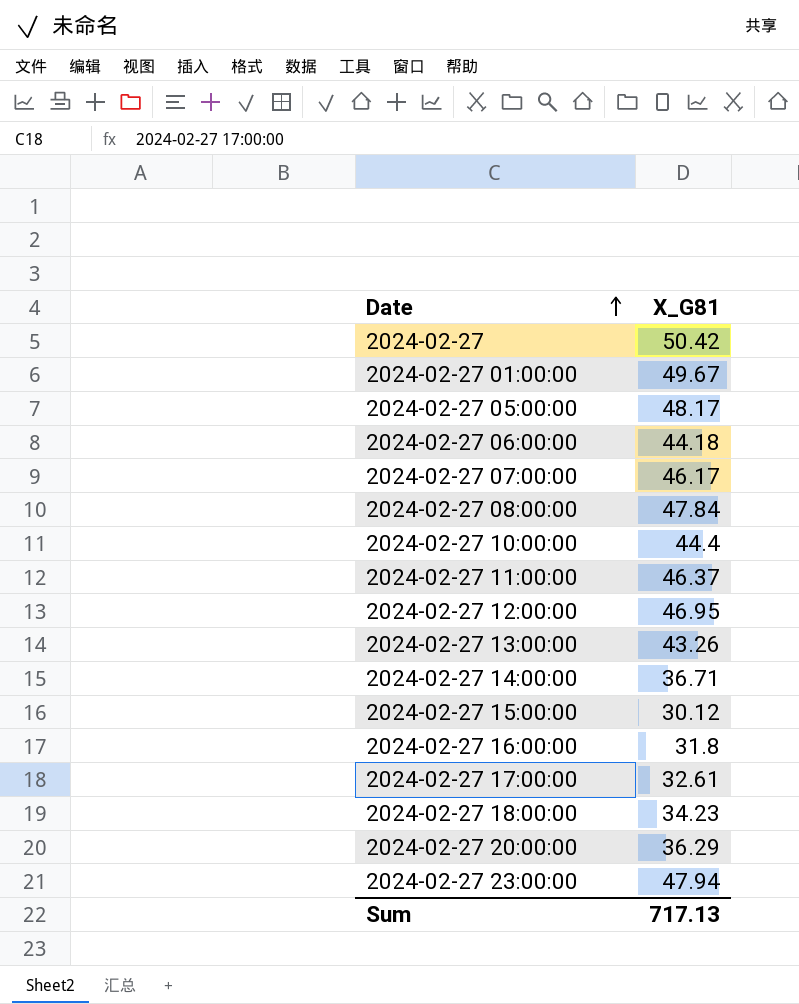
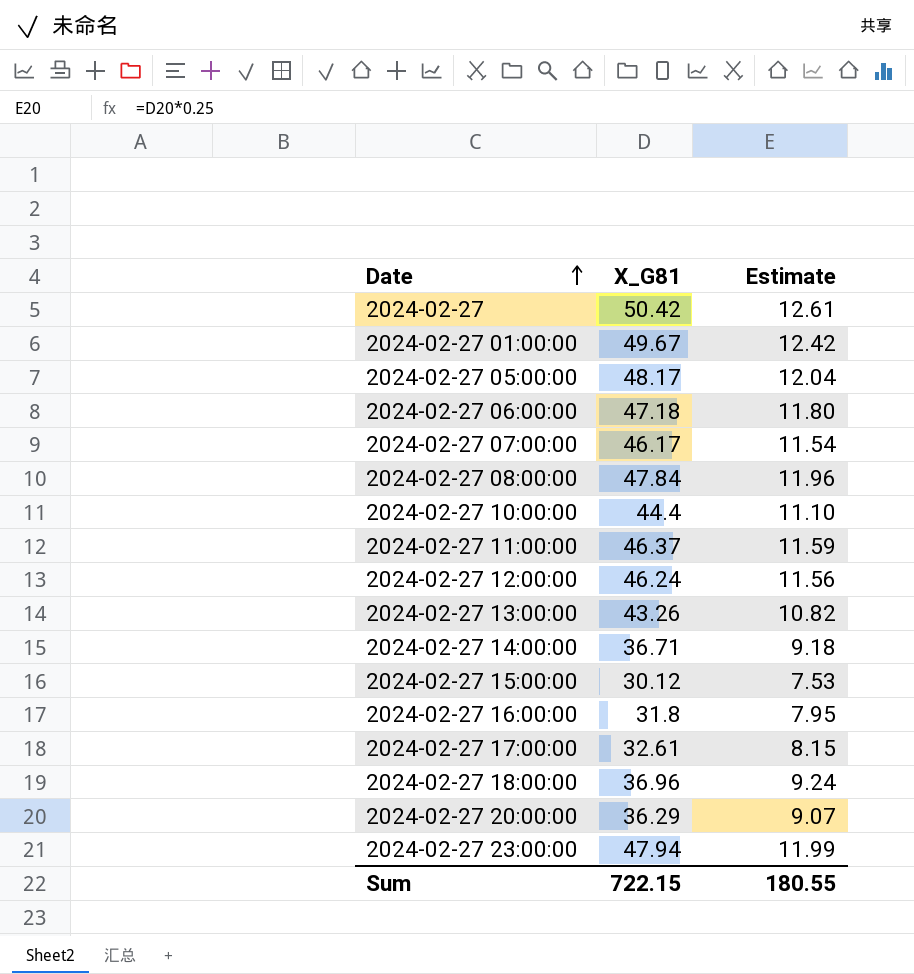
column Estimate | formula: none -> [X_G81] * 0.25
2024-02-27 06:00:00 | X_G81: 44.18 -> 47.18
2024-02-27 12:00:00 | X_G81: 46.95 -> 46.24
2024-02-27 18:00:00 | X_G81: 34.23 -> 36.96
Sum | X_G81: 717.13 -> 722.15

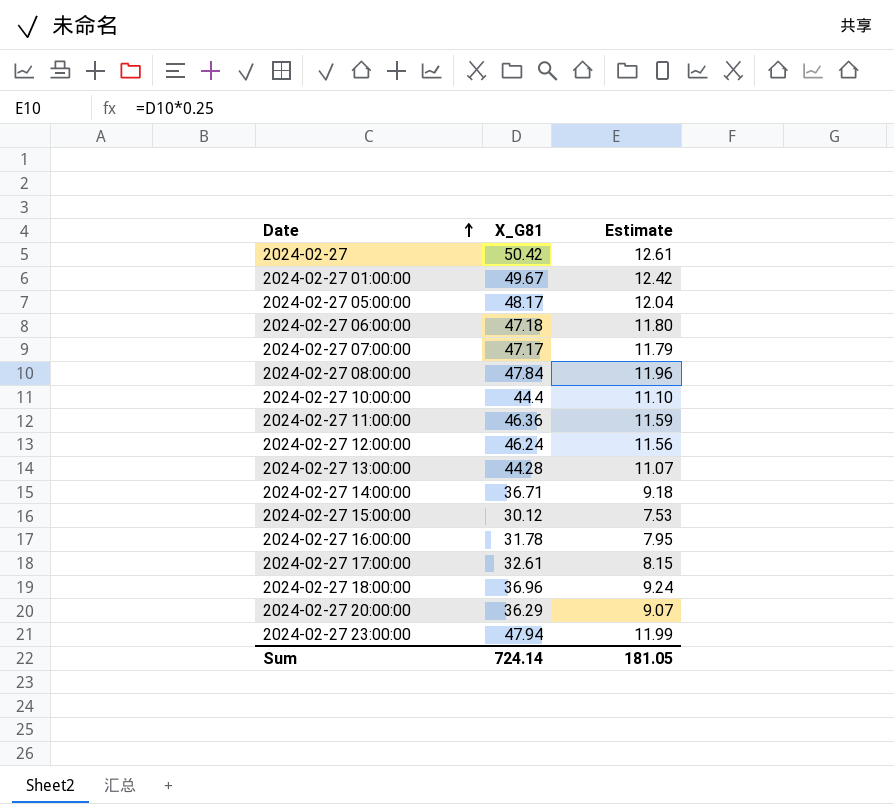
2024-02-27 07:00:00 | X_G81: 46.17 -> 47.17
2024-02-27 07:00:00 | Estimate: 11.54 -> 11.79
2024-02-27 11:00:00 | X_G81: 46.37 -> 46.36
2024-02-27 13:00:00 | X_G81: 43.26 -> 44.28
2024-02-27 13:00:00 | Estimate: 10.82 -> 11.07
2024-02-27 16:00:00 | X_G81: 31.8 -> 31.78
Sum | X_G81: 722.15 -> 724.14
Sum | Estimate: 180.55 -> 181.05

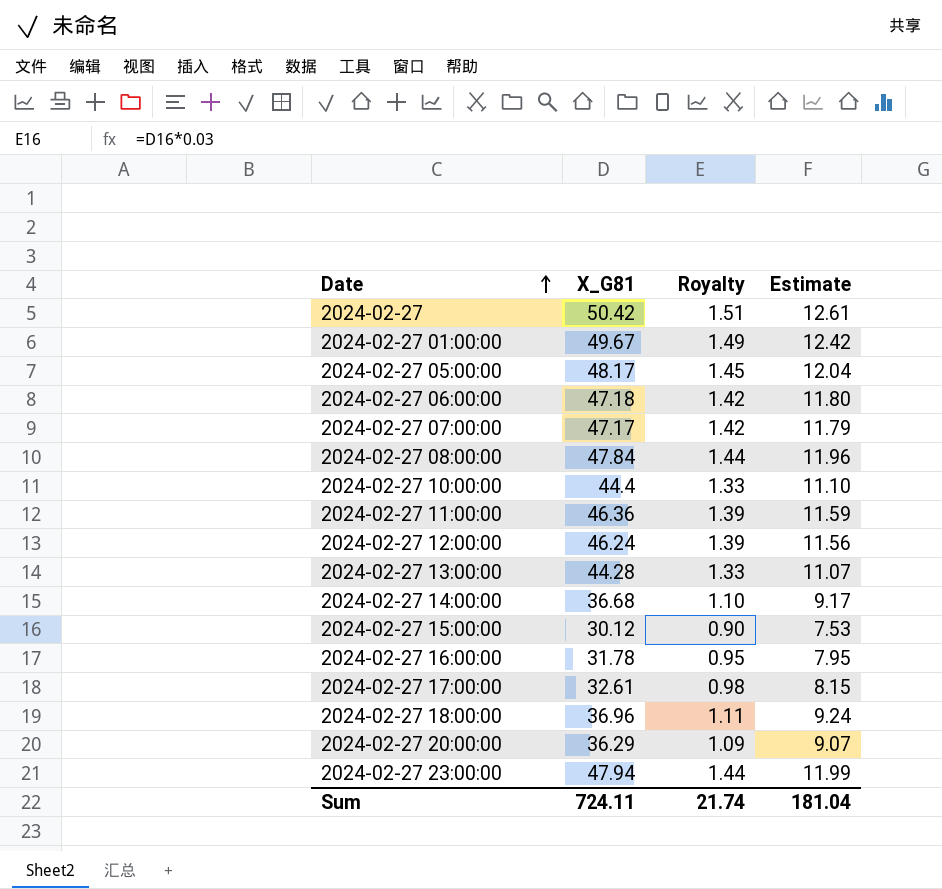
column Royalty | formula: none -> [X_G81] * 0.03
2024-02-27 14:00:00 | X_G81: 36.71 -> 36.68
2024-02-27 14:00:00 | Estimate: 9.18 -> 9.17
Sum | X_G81: 724.14 -> 724.11
Sum | Estimate: 181.05 -> 181.04

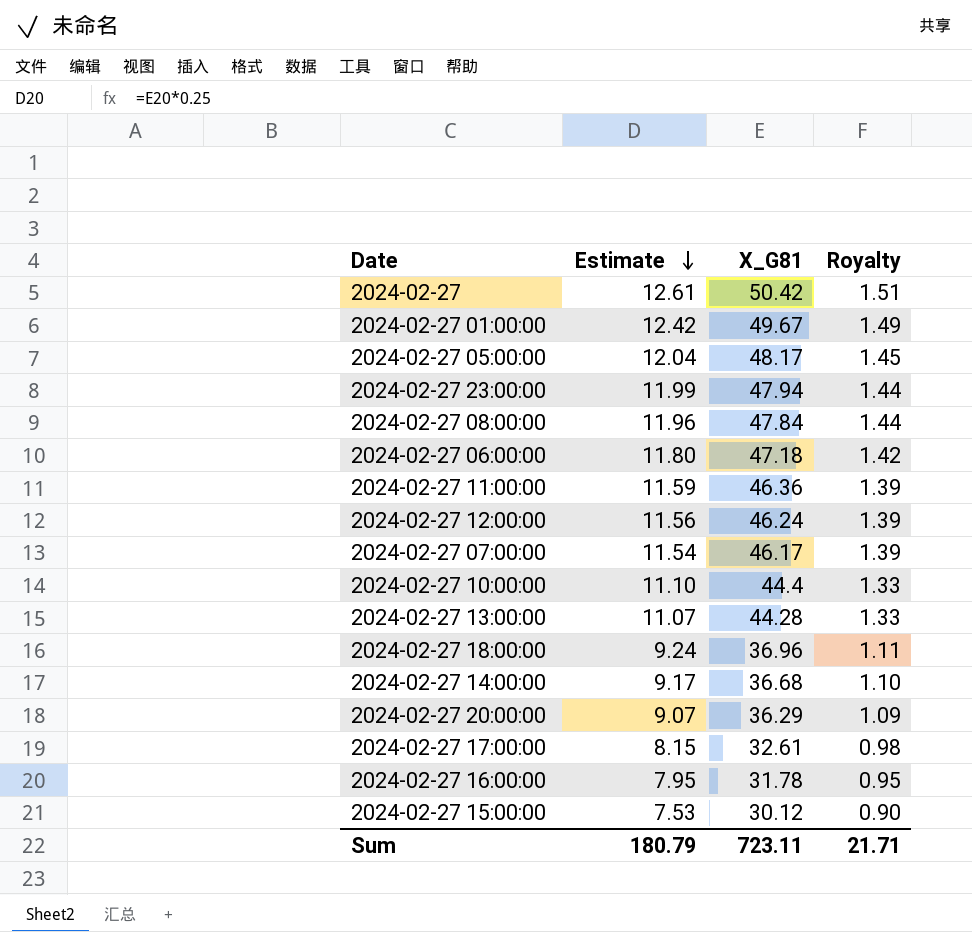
row order: Date ascending -> Estimate descending
column Estimate | position: 4 -> 2
2024-02-27 07:00:00 | Estimate: 11.79 -> 11.54
2024-02-27 07:00:00 | X_G81: 47.17 -> 46.17
2024-02-27 07:00:00 | Royalty: 1.42 -> 1.39
Sum | Estimate: 181.04 -> 180.79
Sum | X_G81: 724.11 -> 723.11
Sum | Royalty: 21.74 -> 21.71

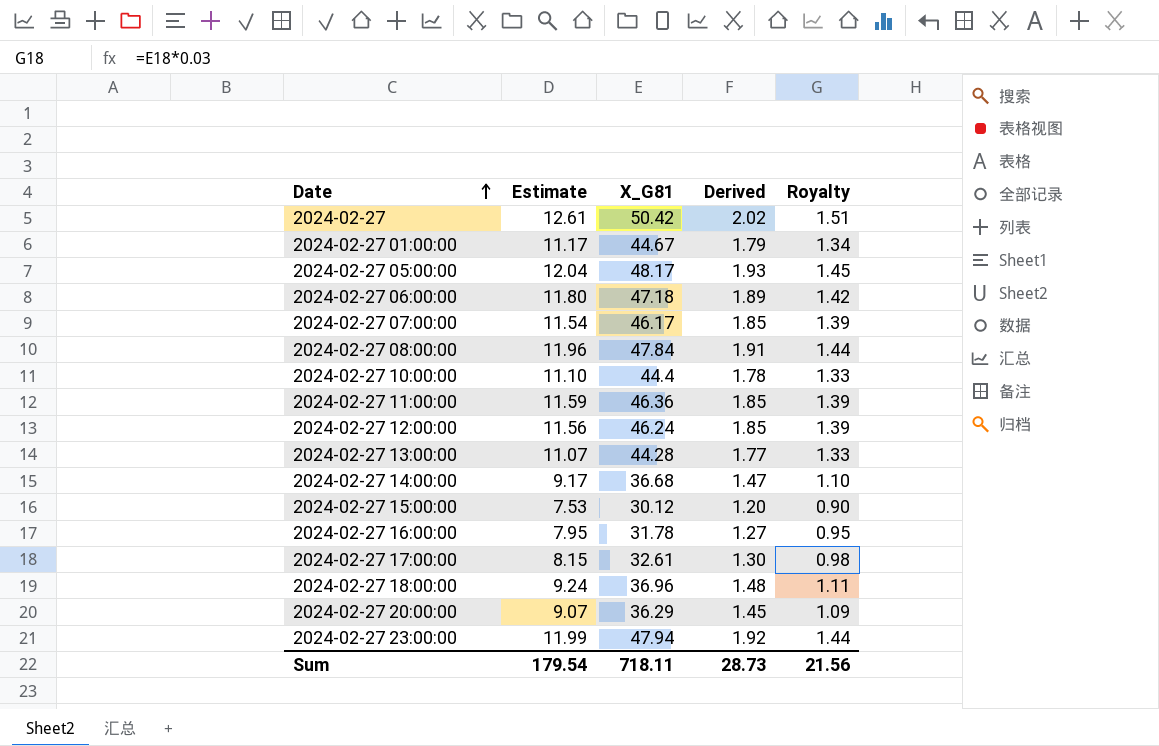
row order: Estimate descending -> Date ascending
column Derived | formula: none -> [X_G81] * 0.04
2024-02-27 01:00:00 | Estimate: 12.42 -> 11.17
2024-02-27 01:00:00 | X_G81: 49.67 -> 44.67
2024-02-27 01:00:00 | Royalty: 1.49 -> 1.34
Sum | Estimate: 180.79 -> 179.54
Sum | X_G81: 723.11 -> 718.11
Sum | Royalty: 21.71 -> 21.56

